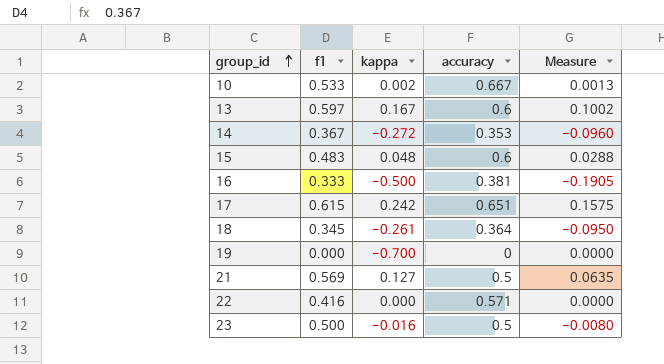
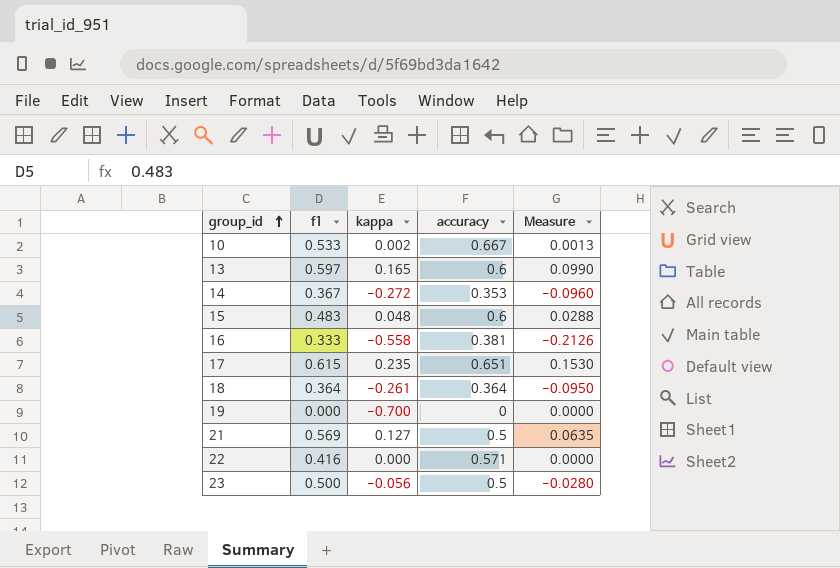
13 | kappa: 0.167 -> 0.165
13 | Measure: 0.1002 -> 0.0990
16 | kappa: -0.500 -> -0.558
16 | Measure: -0.1905 -> -0.2126
17 | kappa: 0.242 -> 0.235
17 | Measure: 0.1575 -> 0.1530
18 | f1: 0.345 -> 0.364
23 | kappa: -0.016 -> -0.056
23 | Measure: -0.0080 -> -0.0280

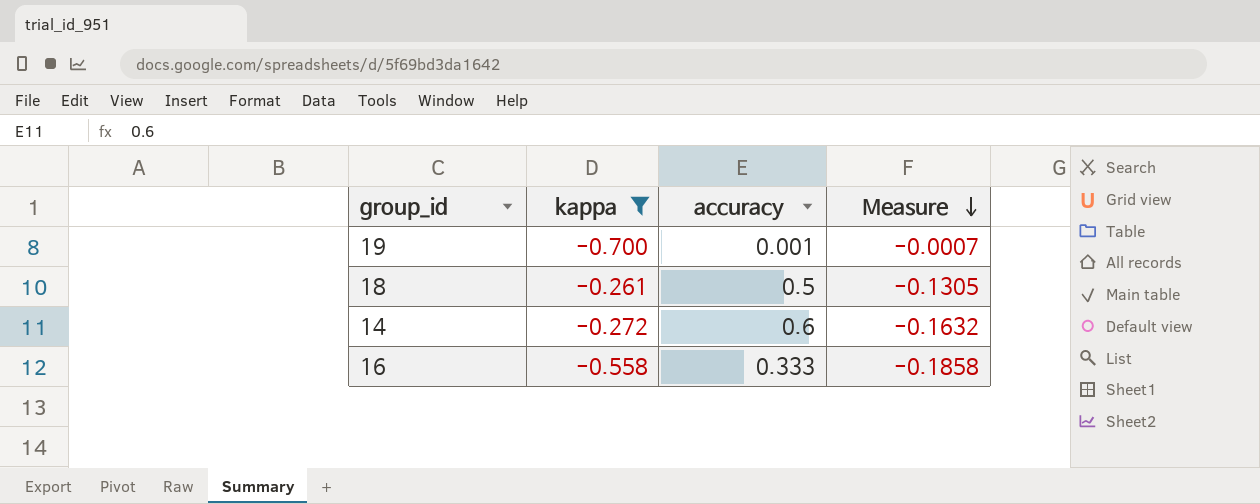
filter: none -> kappa <= -0.261
row order: group_id ascending -> Measure descending
column f1 | position: 2 -> none
19 | accuracy: 0 -> 0.001
19 | Measure: 0.0000 -> -0.0007
18 | accuracy: 0.364 -> 0.5
18 | Measure: -0.0950 -> -0.1305
14 | accuracy: 0.353 -> 0.6
14 | Measure: -0.0960 -> -0.1632
16 | accuracy: 0.381 -> 0.333
16 | Measure: -0.2126 -> -0.1858

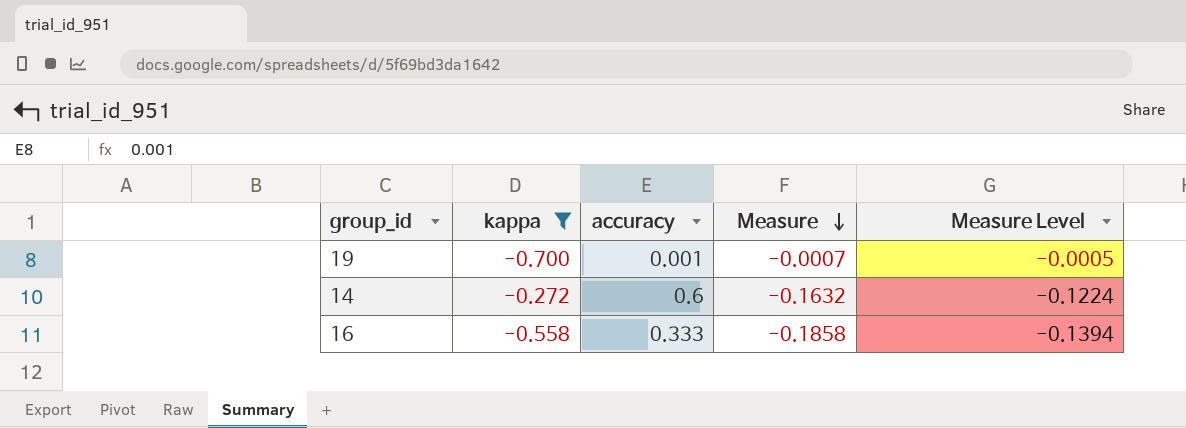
column Measure Level | formula: none -> [Measure] * 0.75
row 18: -0.261 | 0.5 | -0.1305 -> none

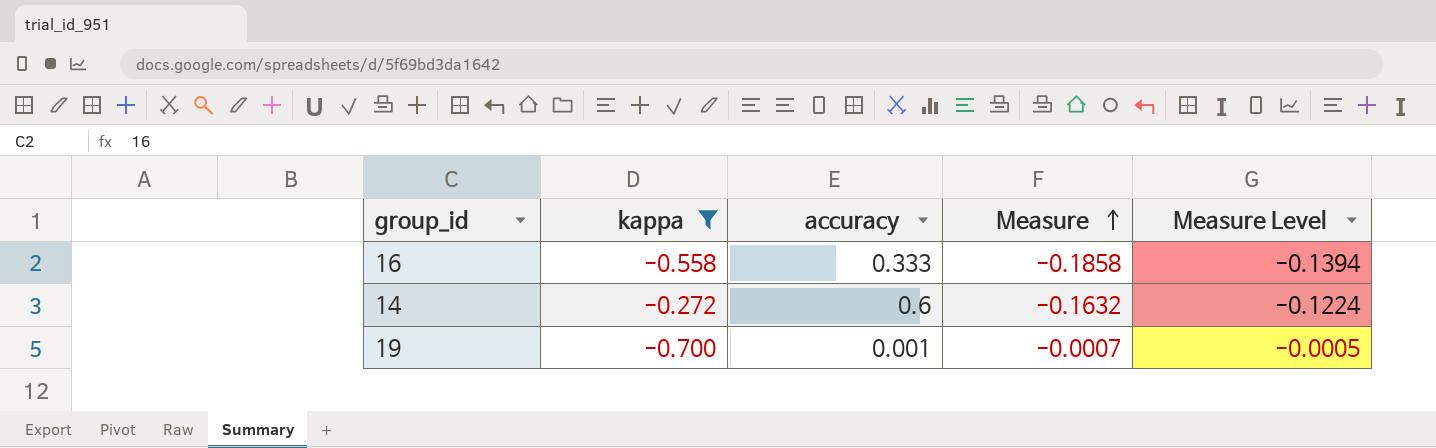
row order: Measure descending -> Measure ascending

